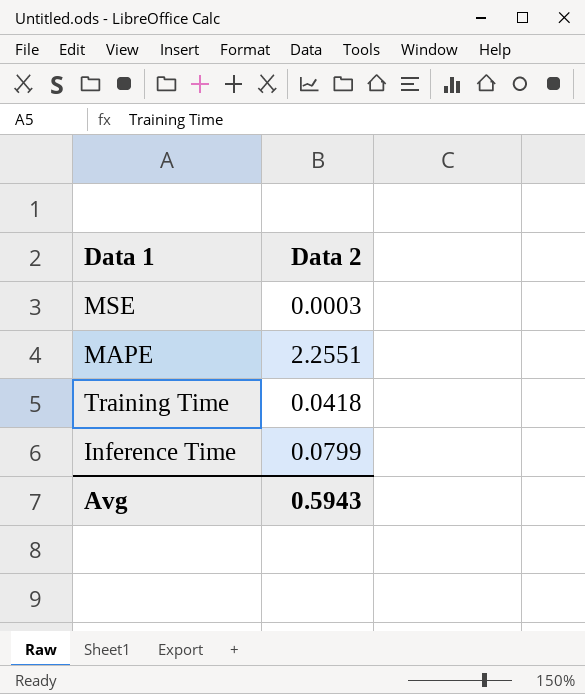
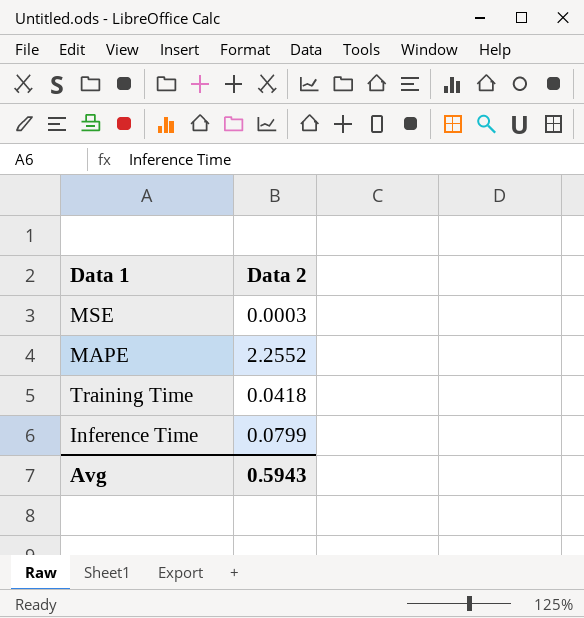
MAPE | Data 2: 2.2551 -> 2.2552

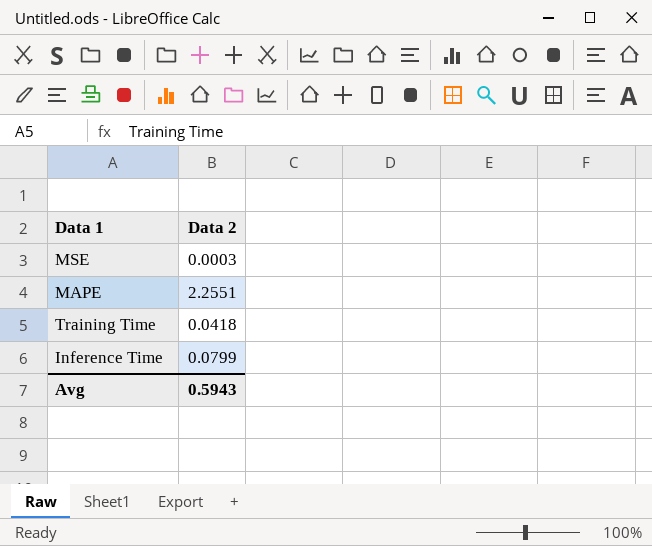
MAPE | Data 2: 2.2552 -> 2.2551

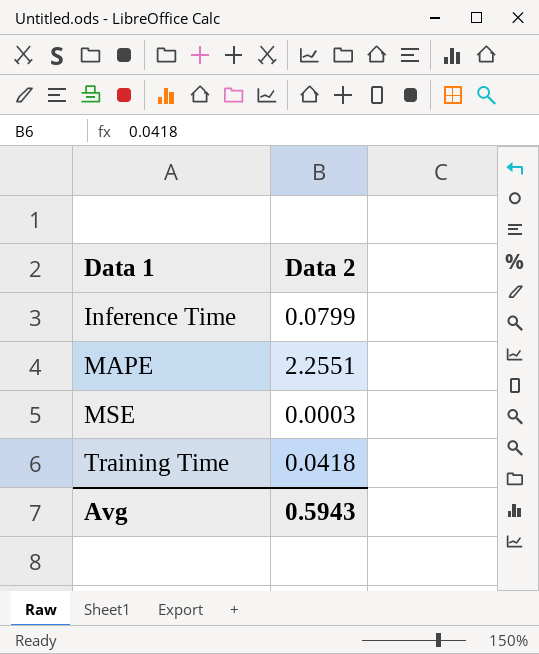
row order: none -> Data 1 ascending

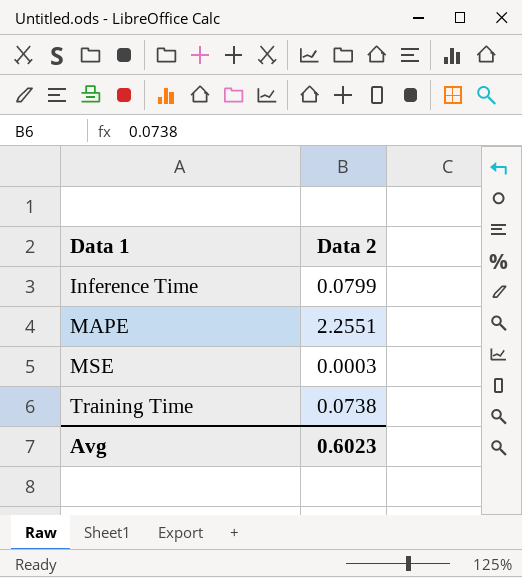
Training Time | Data 2: 0.0418 -> 0.0738
Avg | Data 2: 0.5943 -> 0.6023

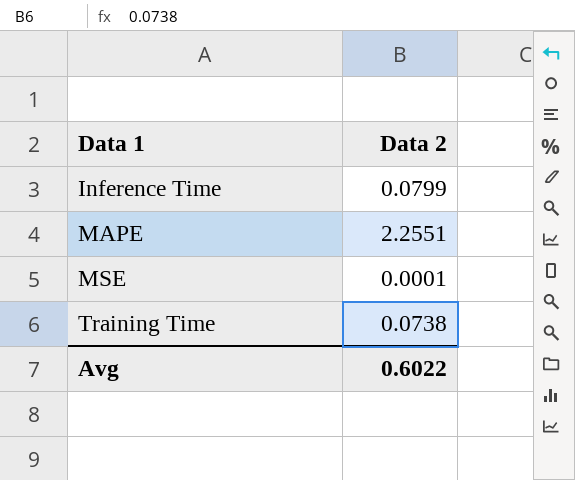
MSE | Data 2: 0.0003 -> 0.0001
Avg | Data 2: 0.6023 -> 0.6022

